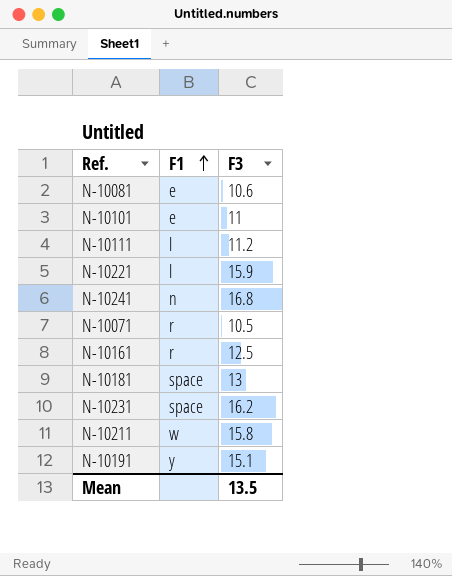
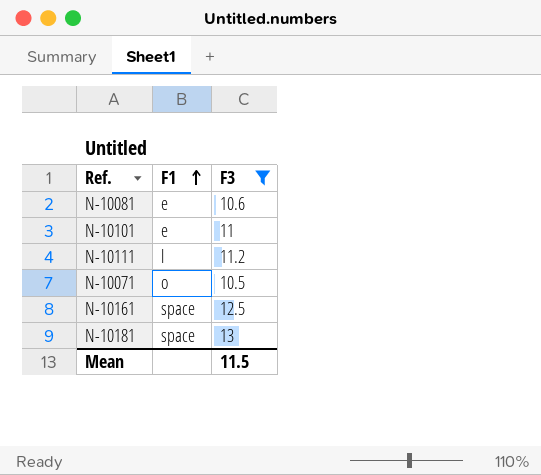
filter: none -> F3 <= 13
N-10071 | F1: r -> o
N-10161 | F1: r -> space
Mean | F3: 13.5 -> 11.5

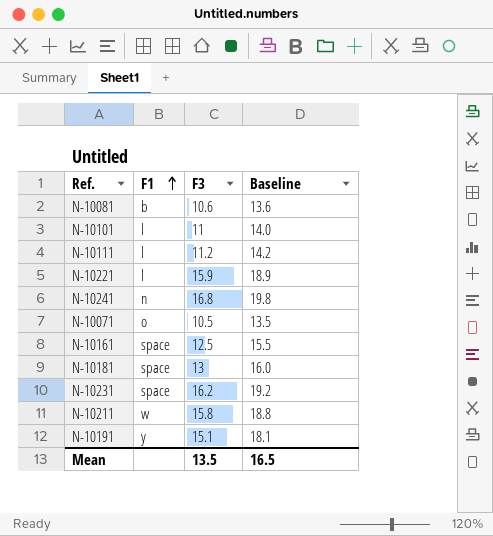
filter: F3 <= 13 -> none
column Baseline | formula: none -> [F3] + 3
N-10081 | F1: e -> b
N-10101 | F1: e -> l
Mean | F3: 11.5 -> 13.5

